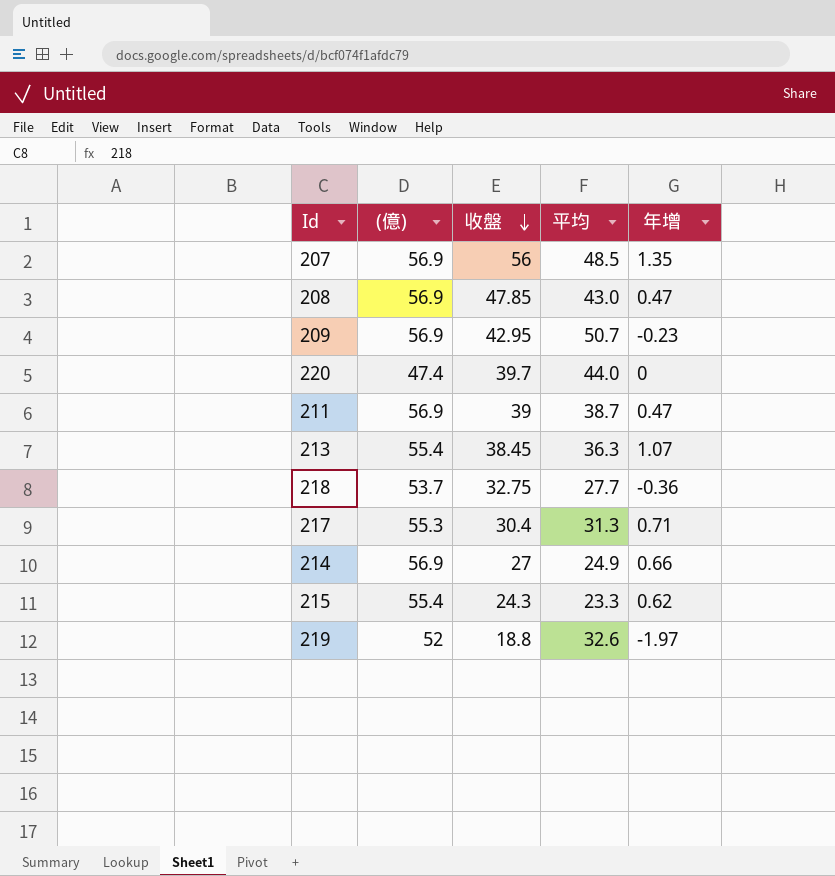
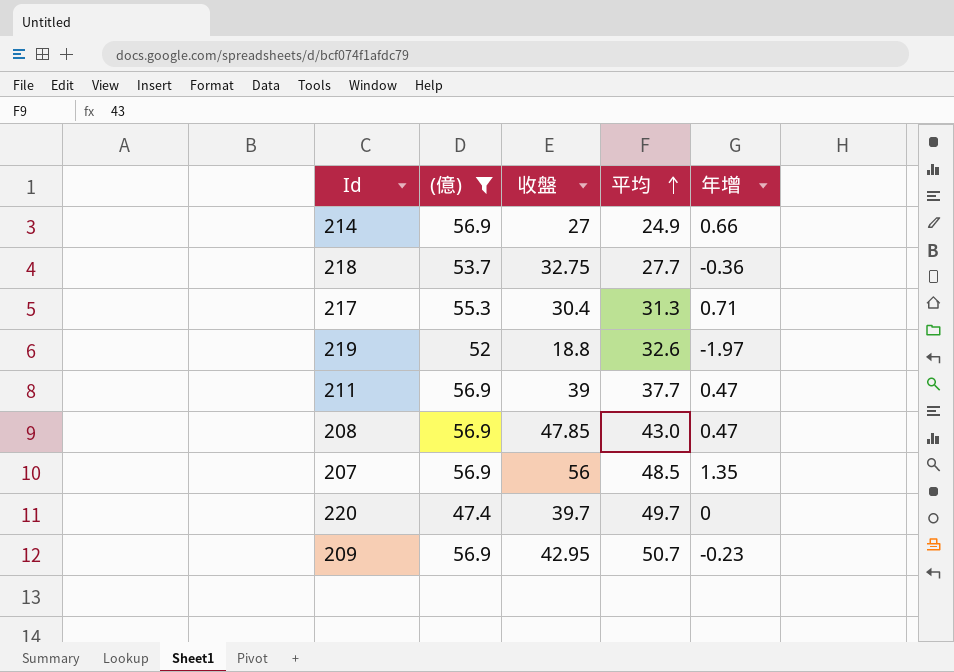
filter: none -> (億) != 55.4
row order: 收盤 descending -> 平均 ascending
211 | 平均: 38.7 -> 37.7
220 | 平均: 44.0 -> 49.7

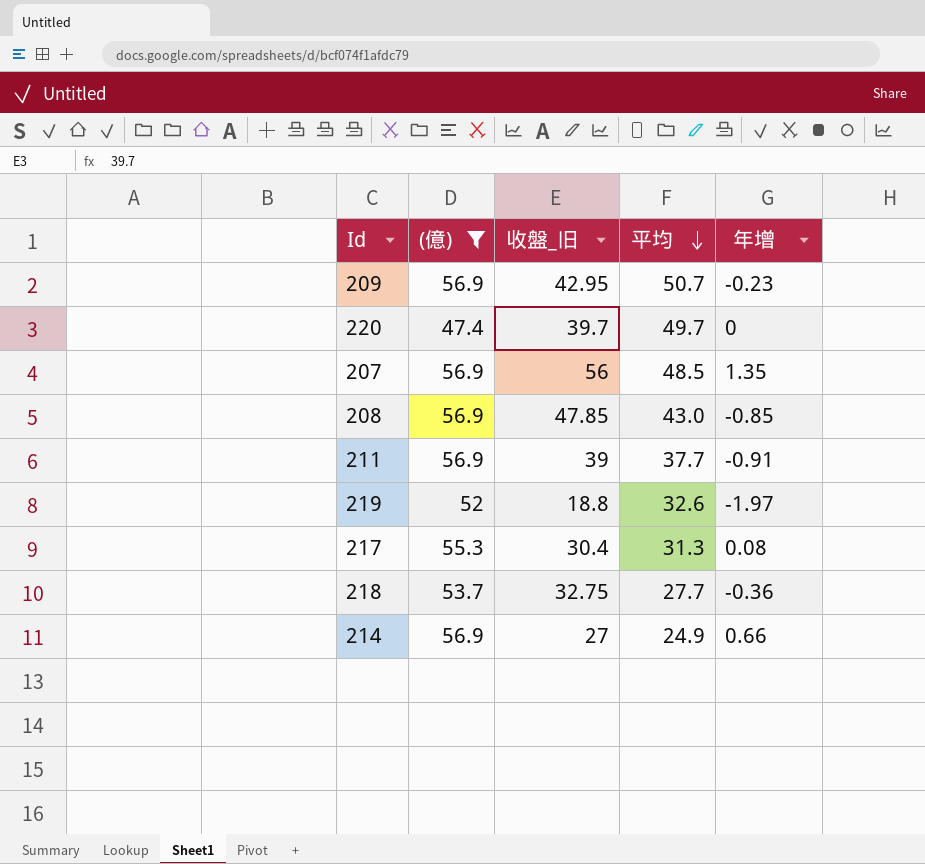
row order: 平均 ascending -> 平均 descending
column name: 收盤 -> 收盤_旧
208 | 年增: 0.47 -> -0.85
211 | 年增: 0.47 -> -0.91
217 | 年增: 0.71 -> 0.08

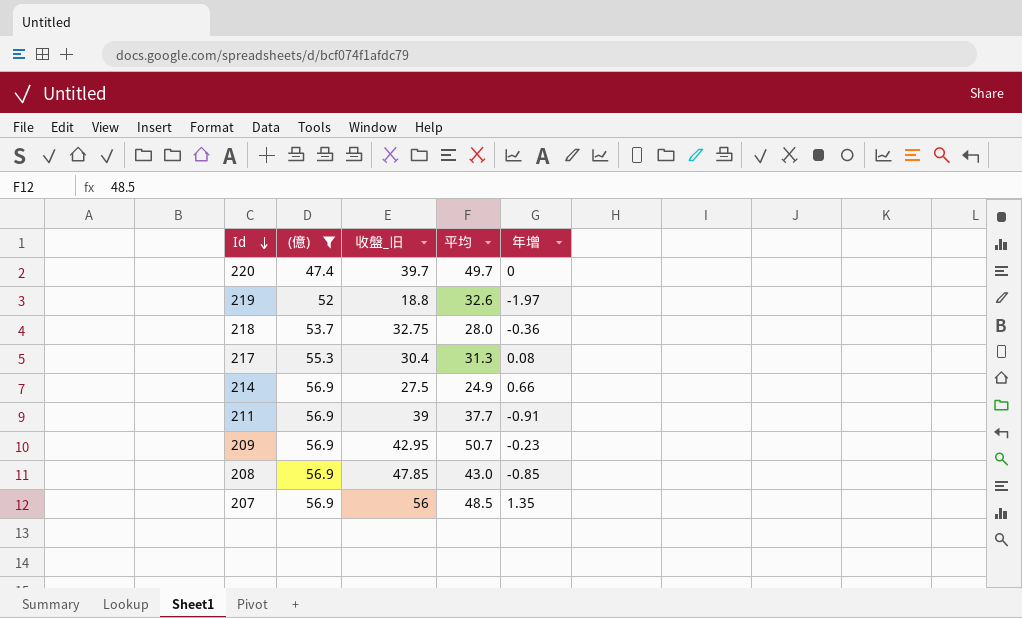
row order: 平均 descending -> Id descending
218 | 平均: 27.7 -> 28.0
214 | 收盤_旧: 27 -> 27.5

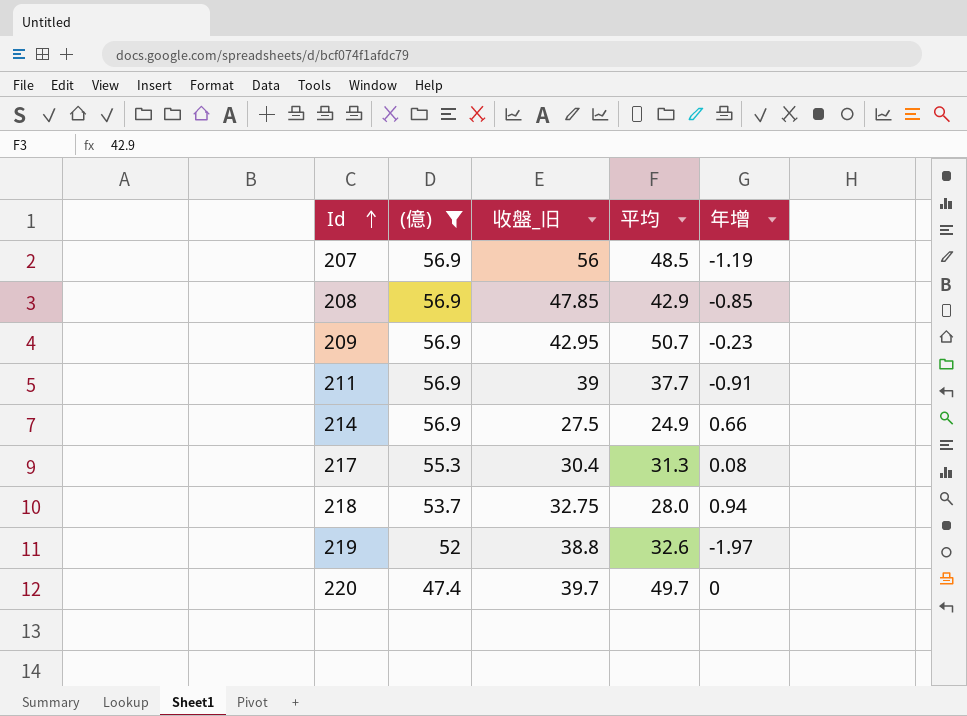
row order: Id descending -> Id ascending
207 | 年增: 1.35 -> -1.19
208 | 平均: 43.0 -> 42.9
218 | 年增: -0.36 -> 0.94
219 | 收盤_旧: 18.8 -> 38.8

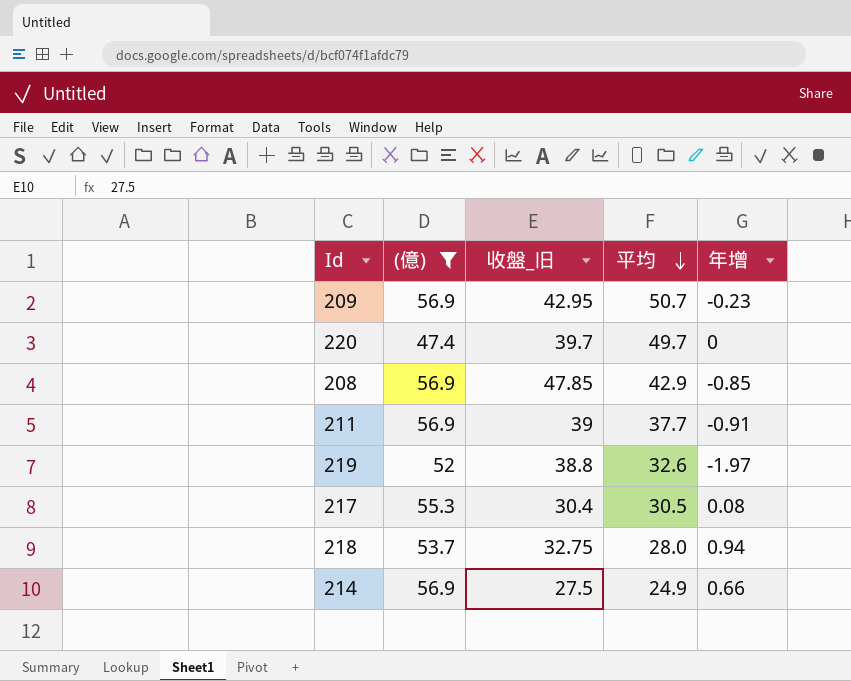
row order: Id ascending -> 平均 descending
row 207: 56.9 | 56 | 48.5 | -1.19 -> none
217 | 平均: 31.3 -> 30.5

